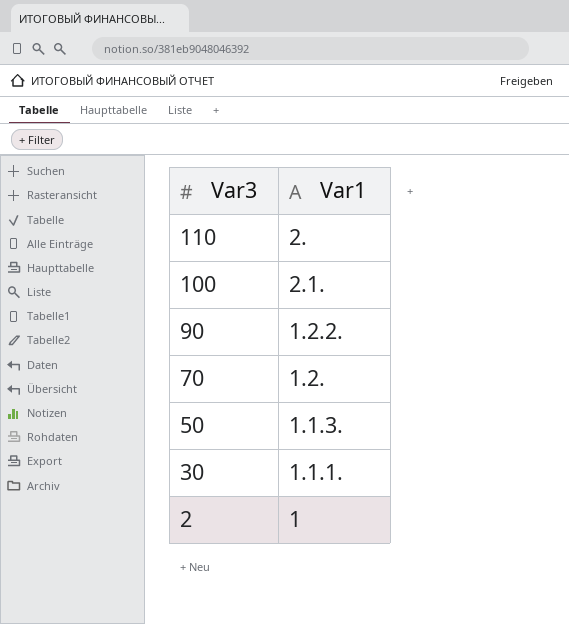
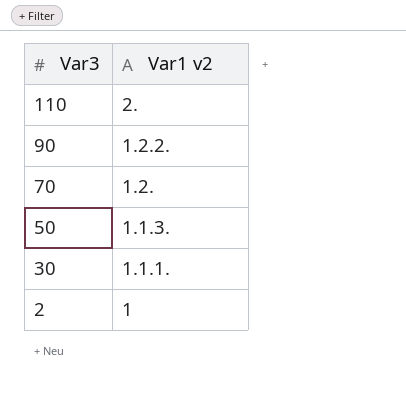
column name: Var1 -> Var1 v2
row 100: 2.1. -> none

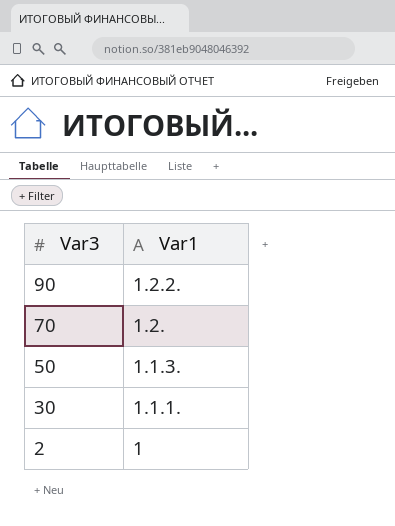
column name: Var1 v2 -> Var1
row 110: 2. -> none

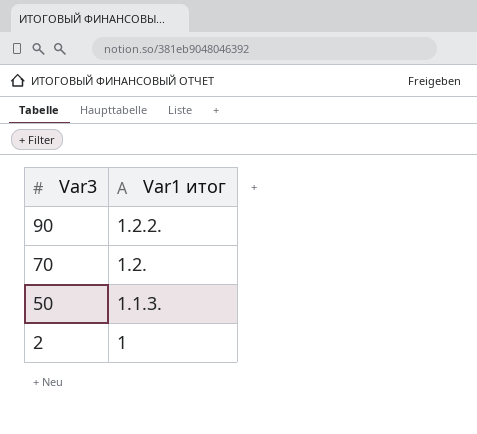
column name: Var1 -> Var1 итог
row 30: 1.1.1. -> none

